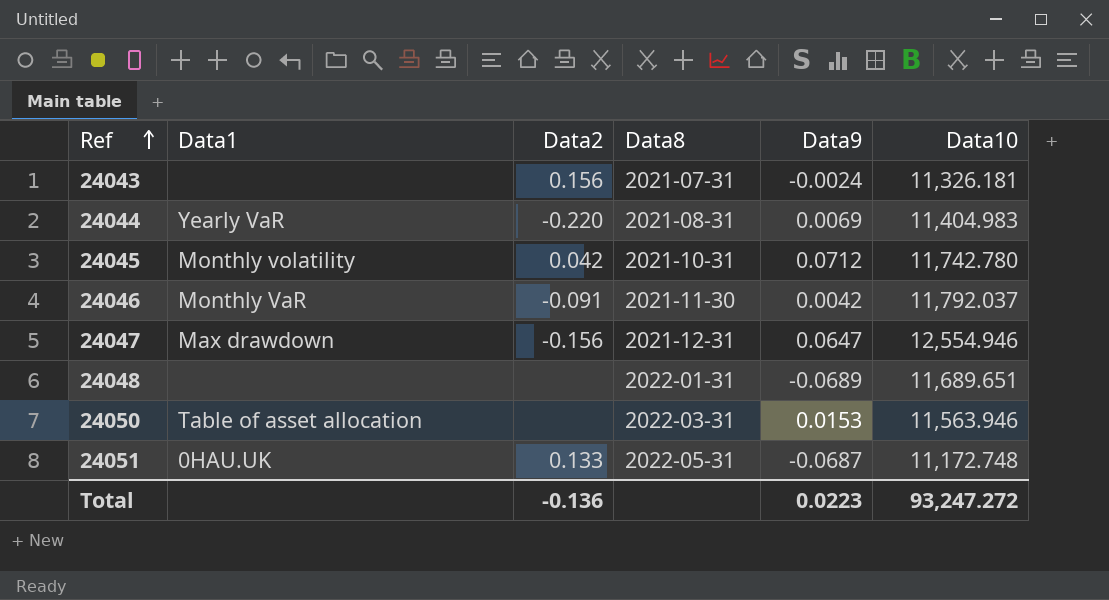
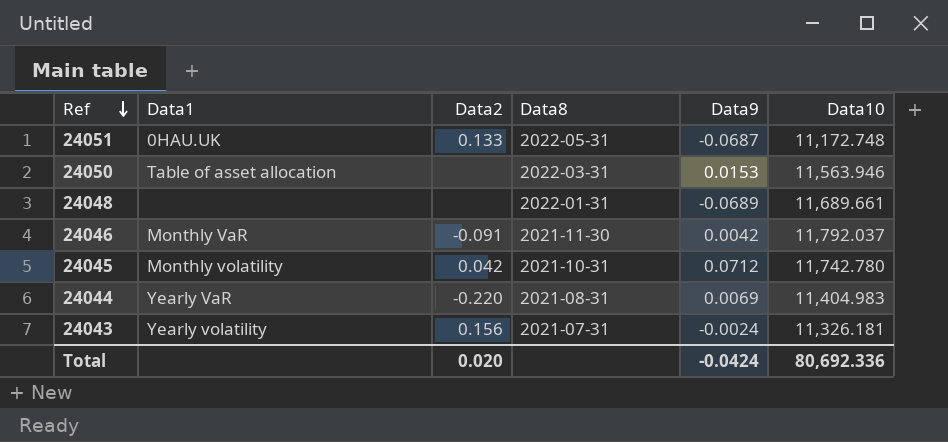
row order: Ref ascending -> Ref descending
row 24047: Max drawdown | -0.156 | 2021-12-31 | 0.0647 | 12,554.946 -> none
24048 | Data10: 11,689.651 -> 11,689.661
24043 | Data1: none -> Yearly volatility
Total | Data2: -0.136 -> 0.020
Total | Data9: 0.0223 -> -0.0424
Total | Data10: 93,247.272 -> 80,692.336

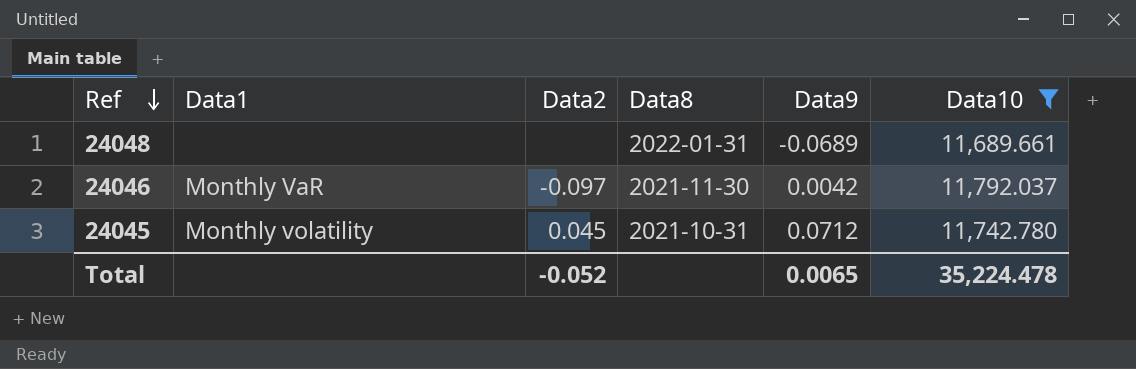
filter: none -> Data10 >= 11,689.661
24046 | Data2: -0.091 -> -0.097
24045 | Data2: 0.042 -> 0.045
Total | Data2: 0.020 -> -0.052
Total | Data9: -0.0424 -> 0.0065
Total | Data10: 80,692.336 -> 35,224.478

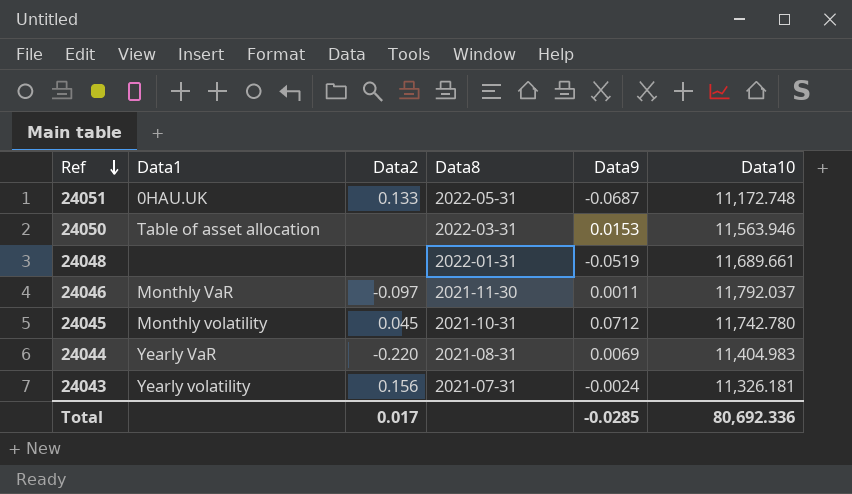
filter: Data10 >= 11,689.661 -> none
24048 | Data9: -0.0689 -> -0.0519
24046 | Data9: 0.0042 -> 0.0011
Total | Data2: -0.052 -> 0.017
Total | Data9: 0.0065 -> -0.0285
Total | Data10: 35,224.478 -> 80,692.336

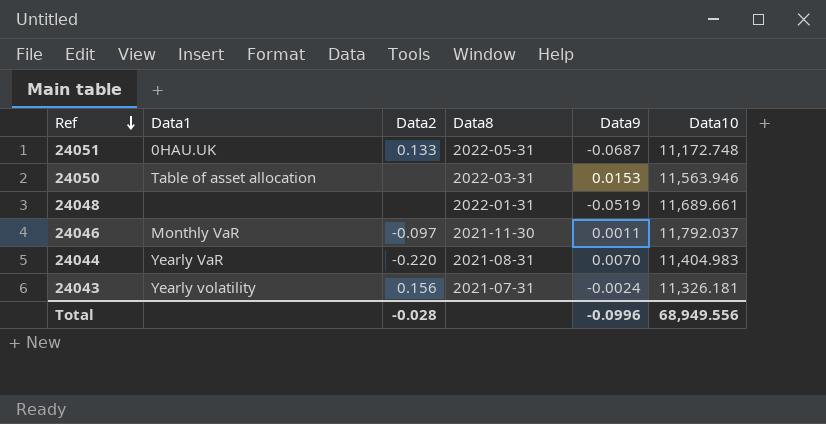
row 24045: Monthly volatility | 0.045 | 2021-10-31 | 0.0712 | 11,742.780 -> none
24044 | Data9: 0.0069 -> 0.0070
Total | Data2: 0.017 -> -0.028
Total | Data9: -0.0285 -> -0.0996
Total | Data10: 80,692.336 -> 68,949.556

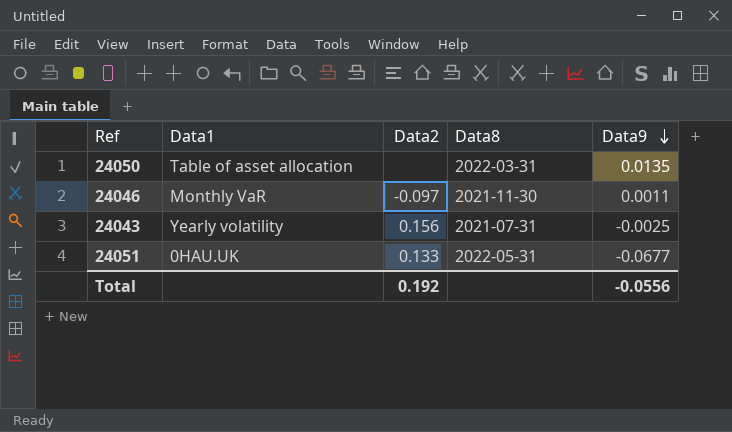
row order: Ref descending -> Data9 descending
column Data10 | position: 6 -> none
row 24048: none | none | 2022-01-31 | -0.0519 | 11,689.661 -> none
row 24044: Yearly VaR | -0.220 | 2021-08-31 | 0.0070 | 11,404.983 -> none
24050 | Data9: 0.0153 -> 0.0135
24043 | Data9: -0.0024 -> -0.0025
24051 | Data9: -0.0687 -> -0.0677
Total | Data2: -0.028 -> 0.192
Total | Data9: -0.0996 -> -0.0556

